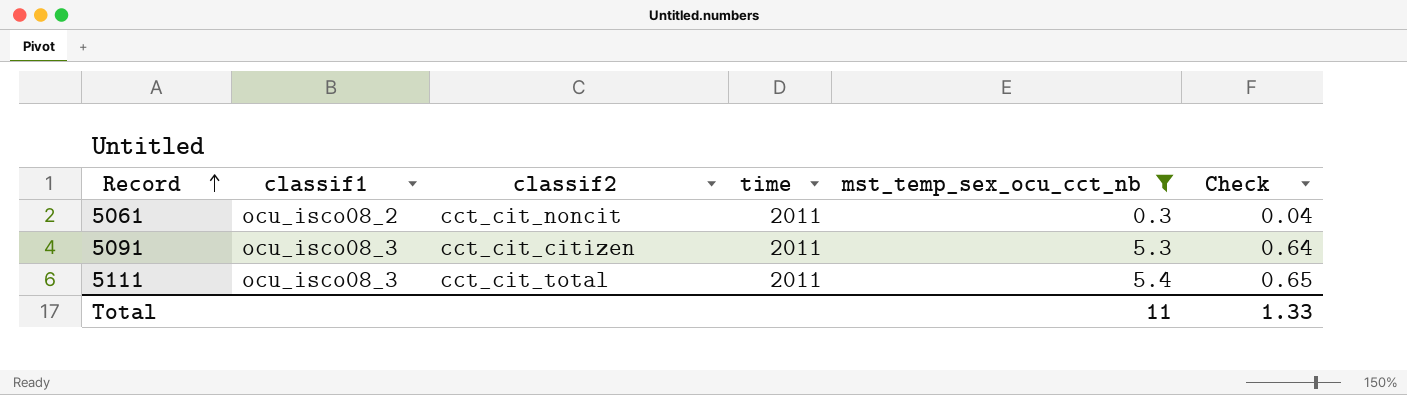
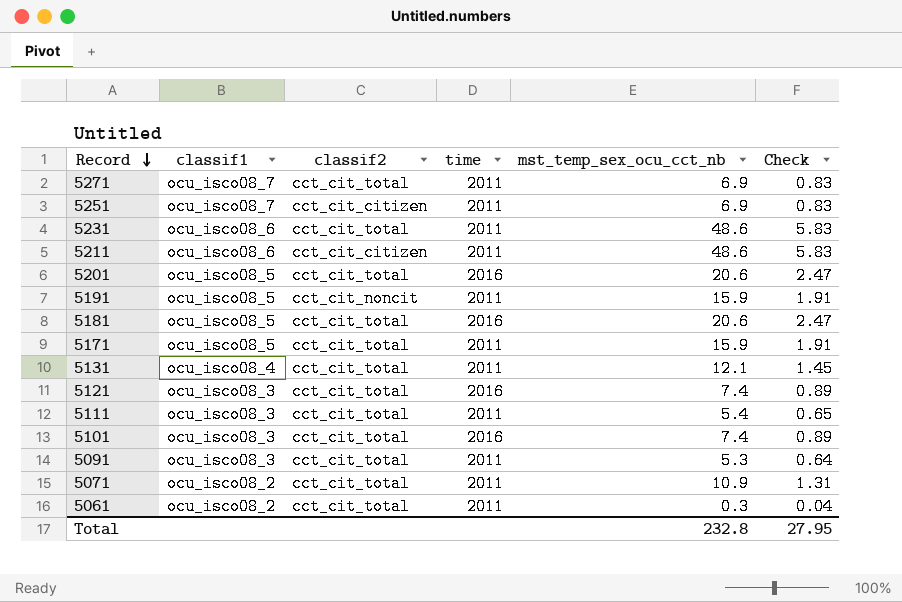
filter: mst_temp_sex_ocu_cct_nb <= 5.4 -> none
row order: Record ascending -> Record descending
5091 | classif2: cct_cit_citizen -> cct_cit_total
5061 | classif2: cct_cit_noncit -> cct_cit_total
Total | mst_temp_sex_ocu_cct_nb: 11 -> 232.8
Total | Check: 1.33 -> 27.95

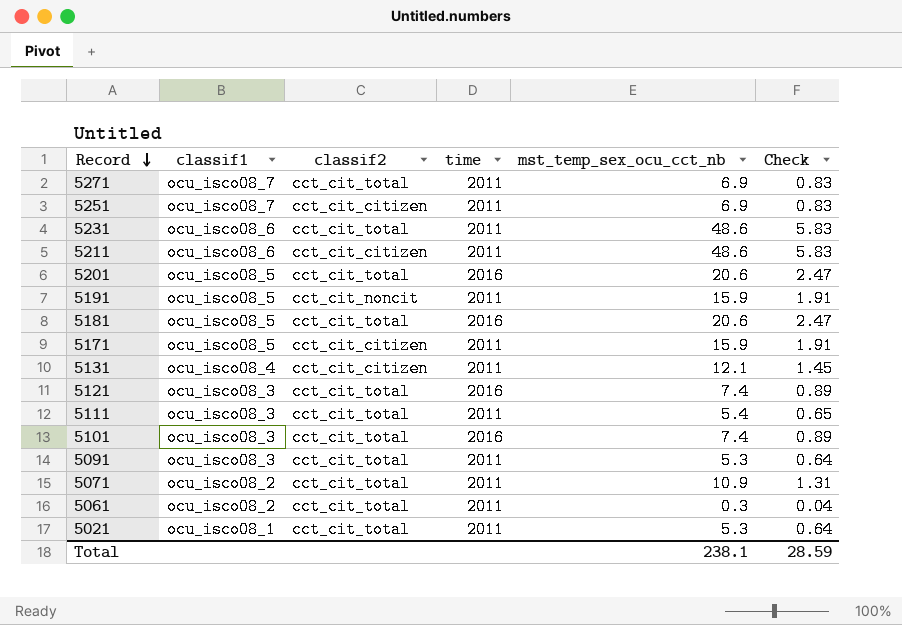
5171 | classif2: cct_cit_total -> cct_cit_citizen
5131 | classif2: cct_cit_total -> cct_cit_citizen
row 5021: none -> ocu_isco08_1 | cct_cit_total | 2011 | 5.3 | 0.64
Total | mst_temp_sex_ocu_cct_nb: 232.8 -> 238.1
Total | Check: 27.95 -> 28.59

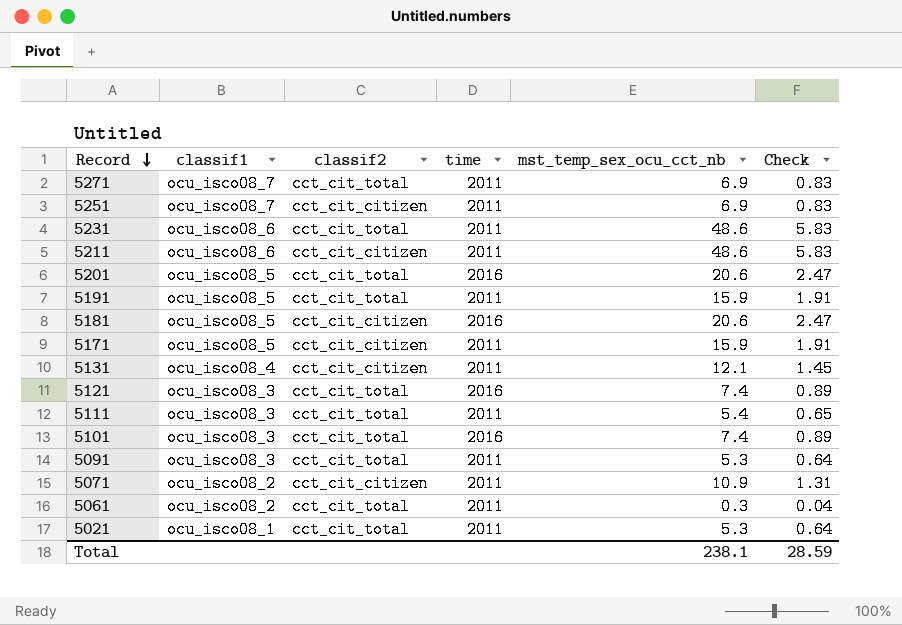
5191 | classif2: cct_cit_noncit -> cct_cit_total
5181 | classif2: cct_cit_total -> cct_cit_citizen
5071 | classif2: cct_cit_total -> cct_cit_citizen

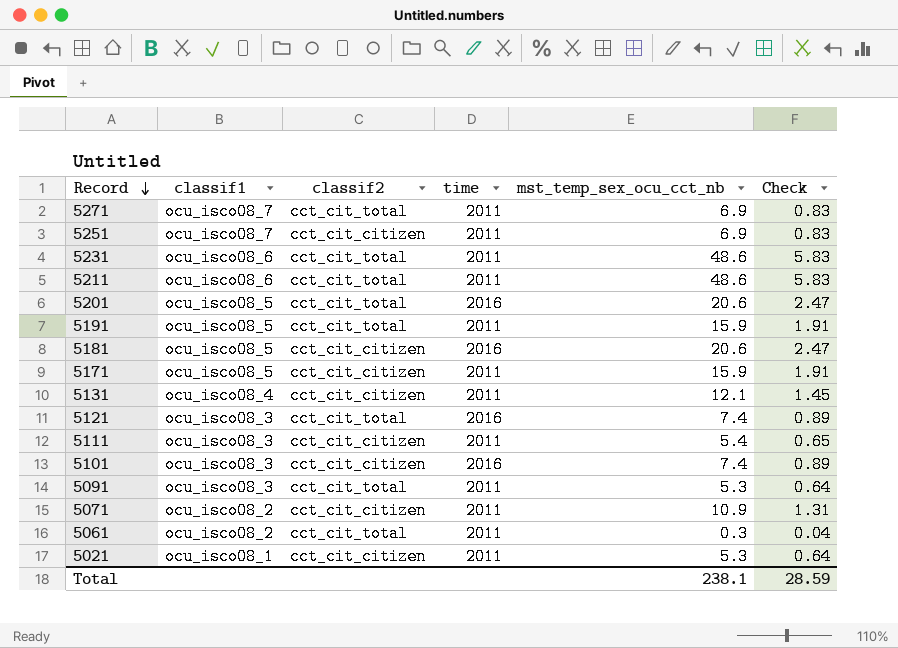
5211 | classif2: cct_cit_citizen -> cct_cit_total
5111 | classif2: cct_cit_total -> cct_cit_citizen
5101 | classif2: cct_cit_total -> cct_cit_citizen
5021 | classif2: cct_cit_total -> cct_cit_citizen

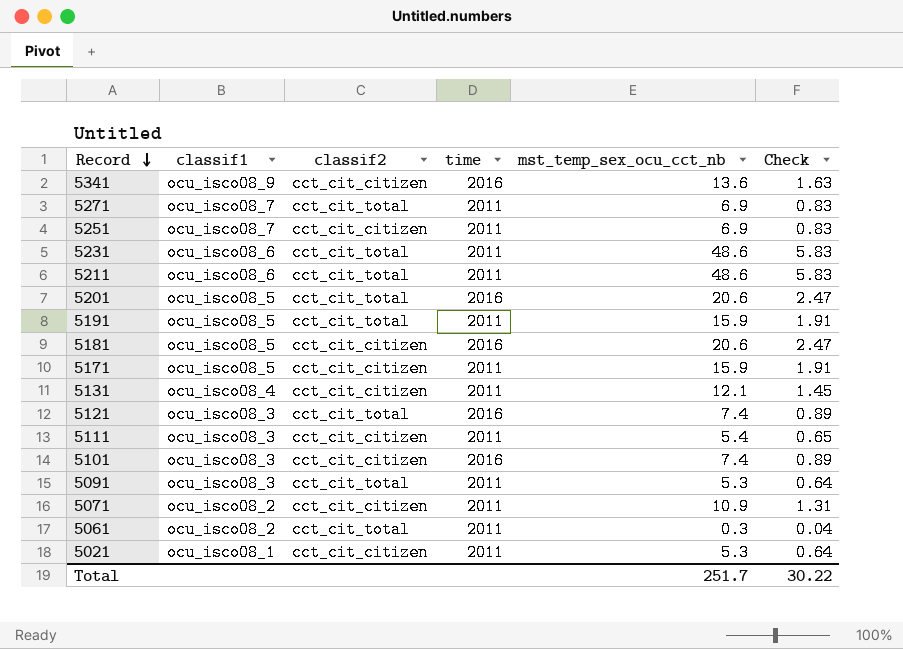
row 5341: none -> ocu_isco08_9 | cct_cit_citizen | 2016 | 13.6 | 1.63
Total | mst_temp_sex_ocu_cct_nb: 238.1 -> 251.7
Total | Check: 28.59 -> 30.22

